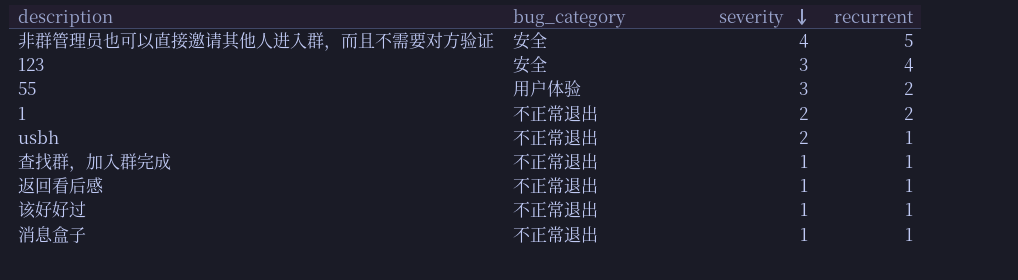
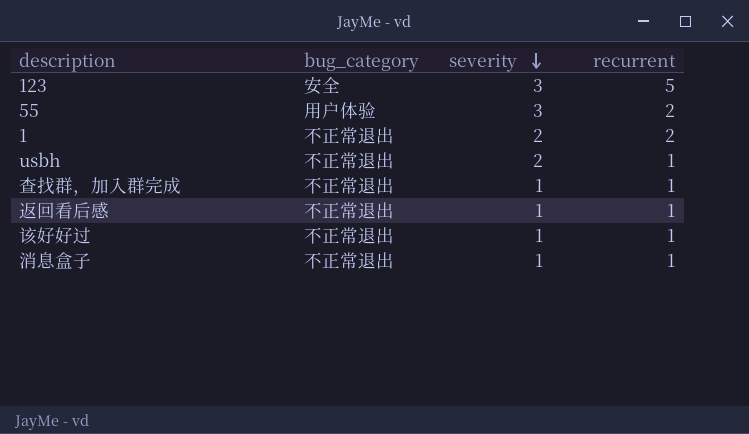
row 非群管理员也可以直接邀请其他人进入群，而且不需要对方验证: 安全 | 4 | 5 -> none
123 | recurrent: 4 -> 5

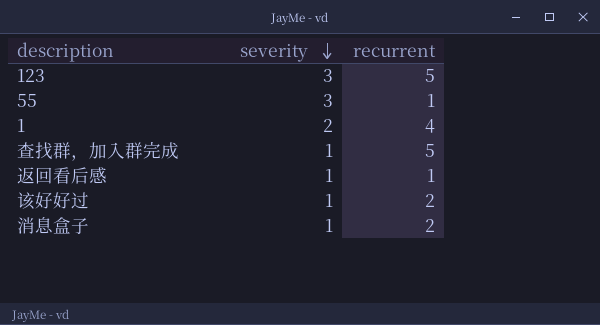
column bug_category | position: 2 -> none
row usbh: 不正常退出 | 2 | 1 -> none
55 | recurrent: 2 -> 1
1 | recurrent: 2 -> 4
查找群，加入群完成 | recurrent: 1 -> 5
该好好过 | recurrent: 1 -> 2
消息盒子 | recurrent: 1 -> 2

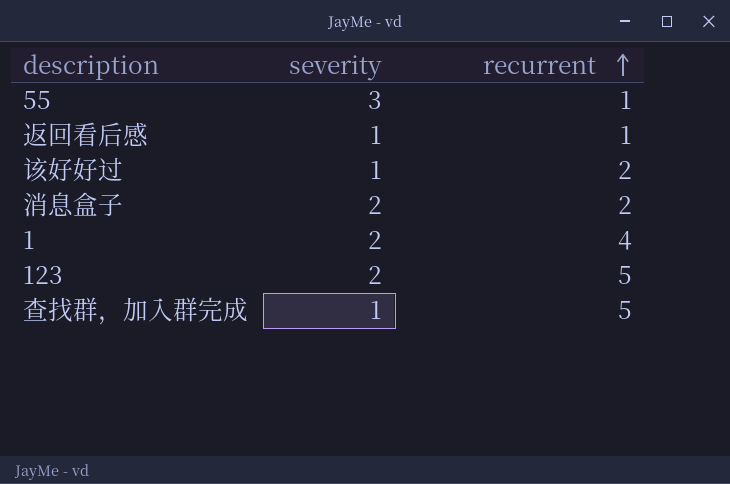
row order: severity descending -> recurrent ascending
消息盒子 | severity: 1 -> 2
123 | severity: 3 -> 2

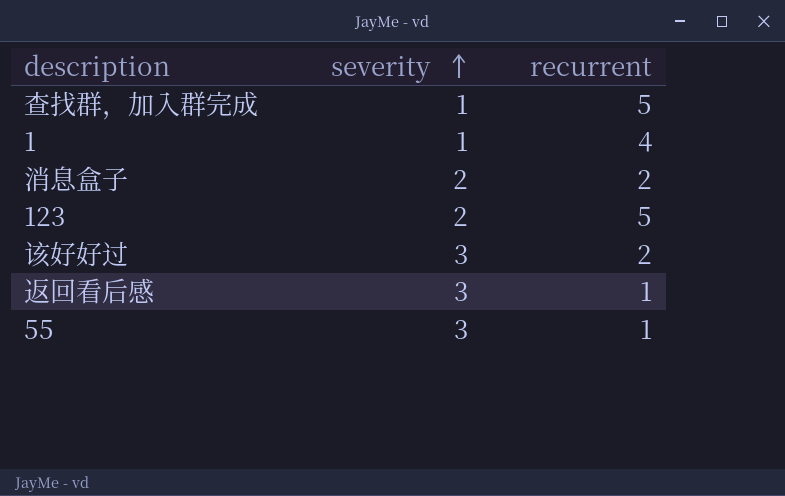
row order: recurrent ascending -> severity ascending
1 | severity: 2 -> 1
该好好过 | severity: 1 -> 3
返回看后感 | severity: 1 -> 3

